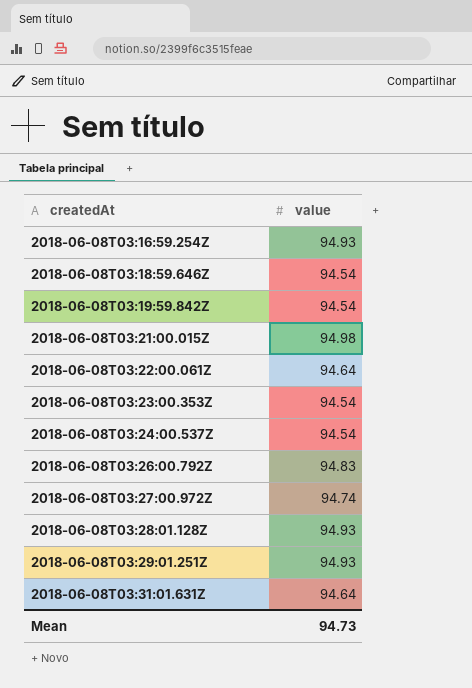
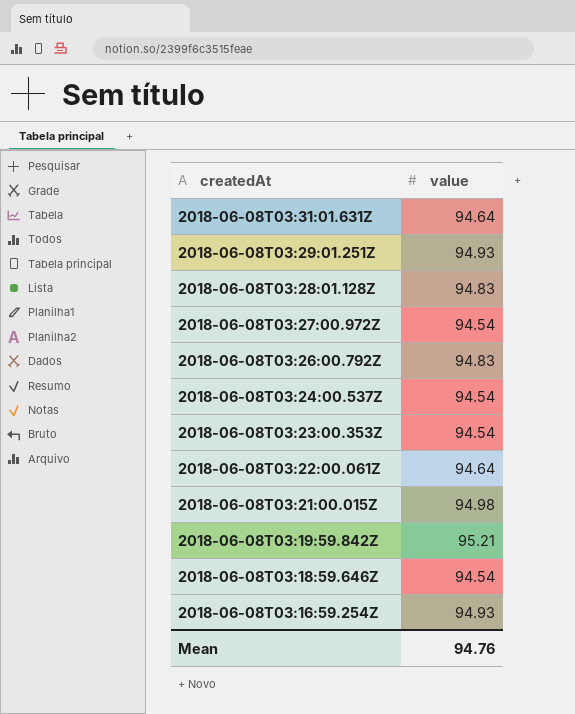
row order: createdAt ascending -> createdAt descending
2018-06-08T03:28:01.128Z | value: 94.93 -> 94.83
2018-06-08T03:27:00.972Z | value: 94.74 -> 94.54
2018-06-08T03:19:59.842Z | value: 94.54 -> 95.21
Mean | value: 94.73 -> 94.76

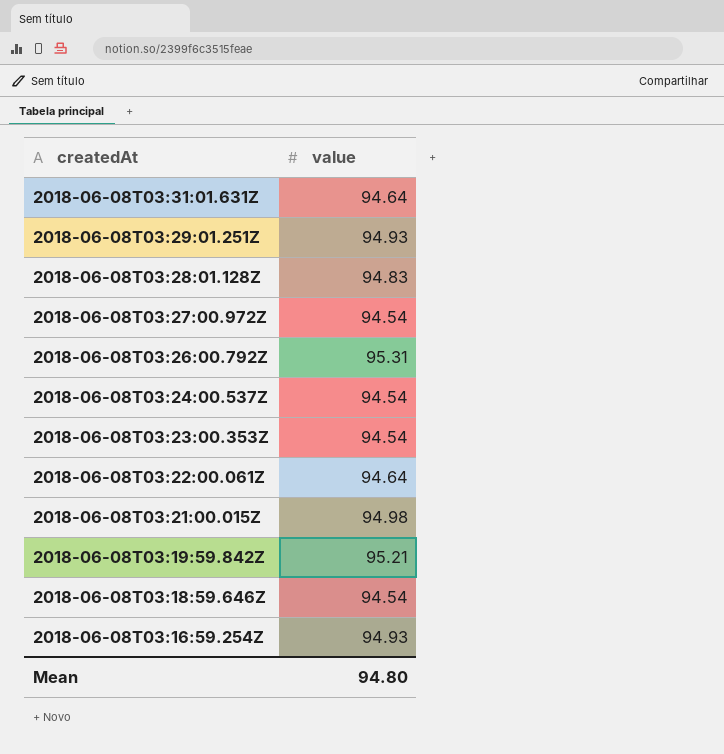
2018-06-08T03:26:00.792Z | value: 94.83 -> 95.31
Mean | value: 94.76 -> 94.80

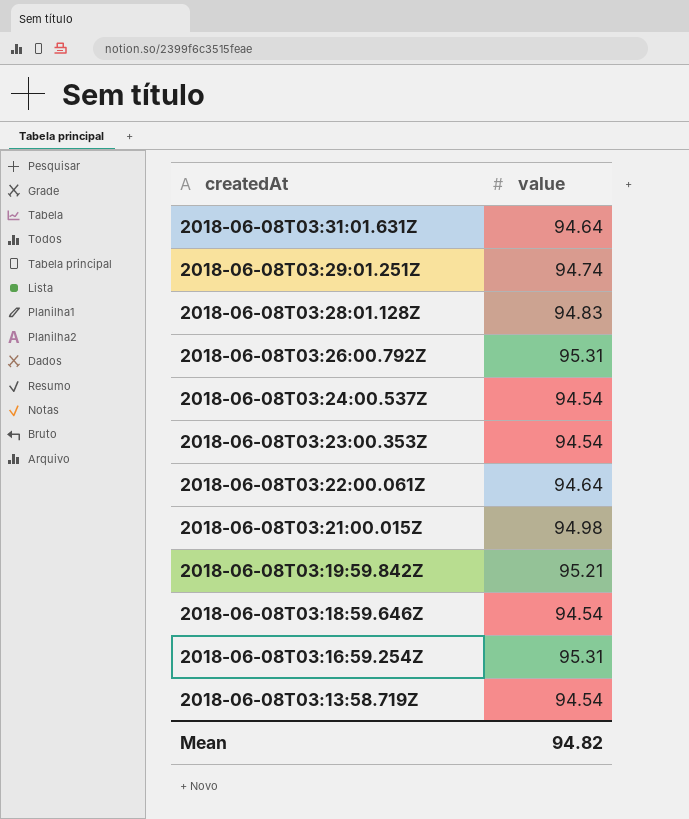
row 2018-06-08T03:27:00.972Z: 94.54 -> none
2018-06-08T03:29:01.251Z | value: 94.93 -> 94.74
2018-06-08T03:16:59.254Z | value: 94.93 -> 95.31
row 2018-06-08T03:13:58.719Z: none -> 94.54
Mean | value: 94.80 -> 94.82

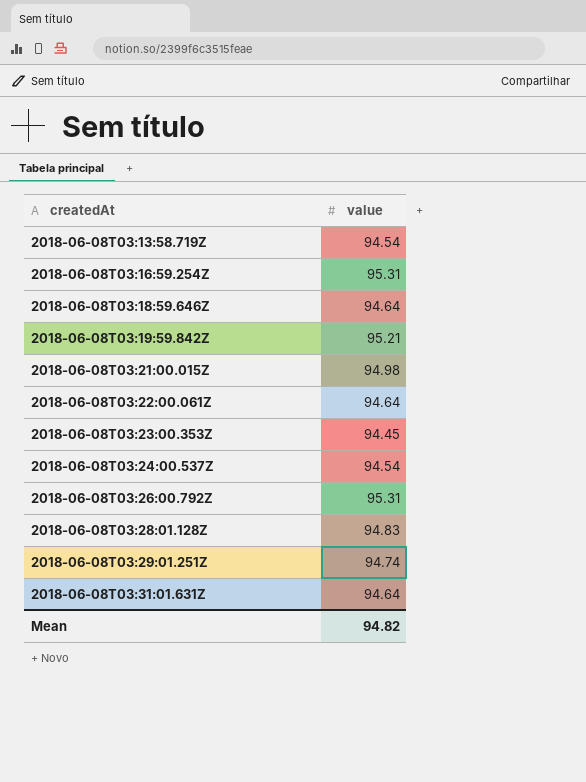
row order: createdAt descending -> createdAt ascending
2018-06-08T03:18:59.646Z | value: 94.54 -> 94.64
2018-06-08T03:23:00.353Z | value: 94.54 -> 94.45

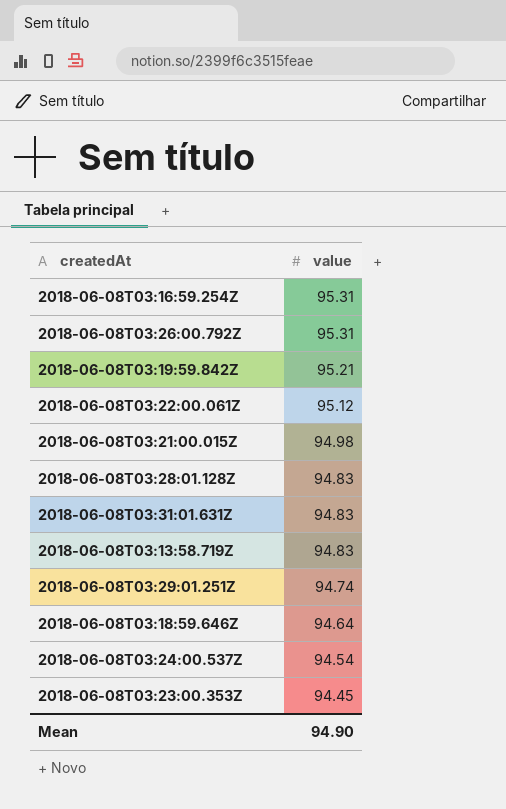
row order: createdAt ascending -> value descending
2018-06-08T03:22:00.061Z | value: 94.64 -> 95.12
2018-06-08T03:31:01.631Z | value: 94.64 -> 94.83
2018-06-08T03:13:58.719Z | value: 94.54 -> 94.83
Mean | value: 94.82 -> 94.90

